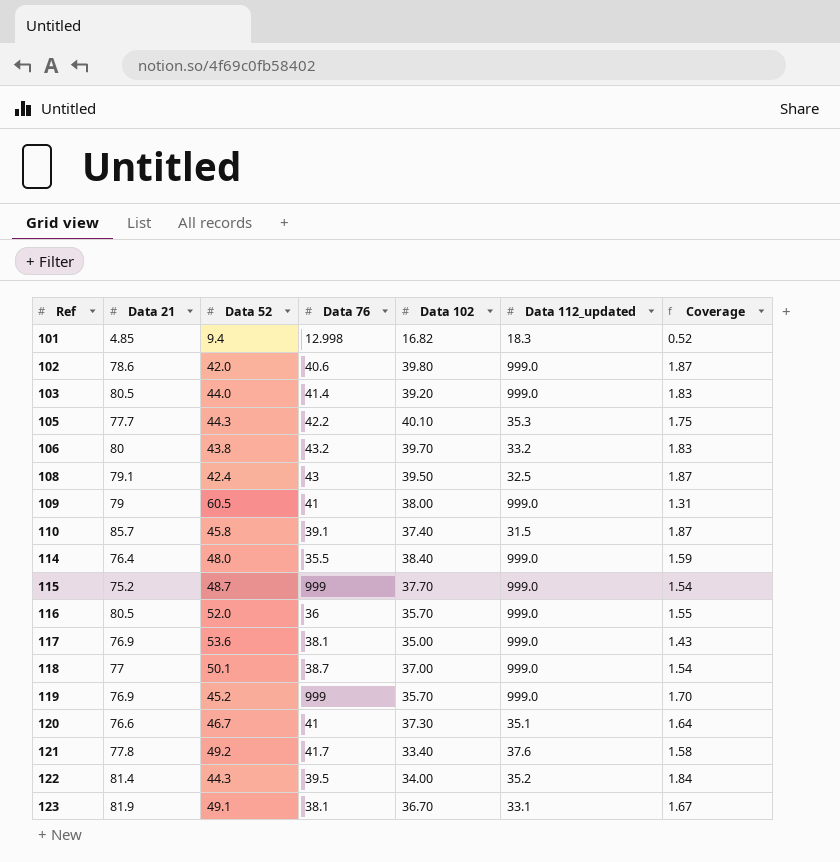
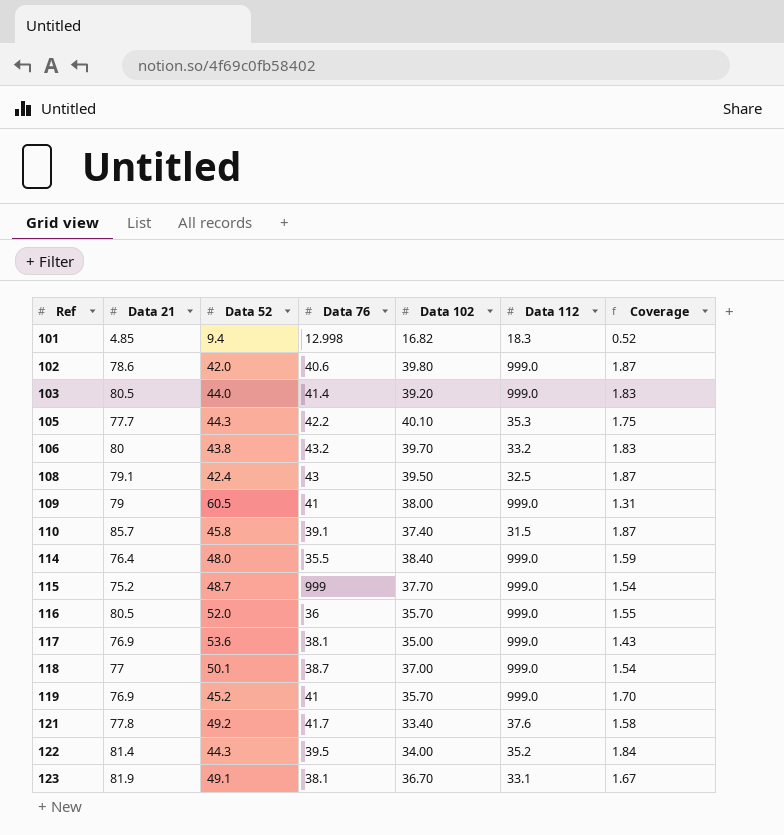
column name: Data 112_updated -> Data 112
row 120: 76.6 | 46.7 | 41 | 37.30 | 35.1 | 1.64 -> none
119 | Data 76: 999 -> 41

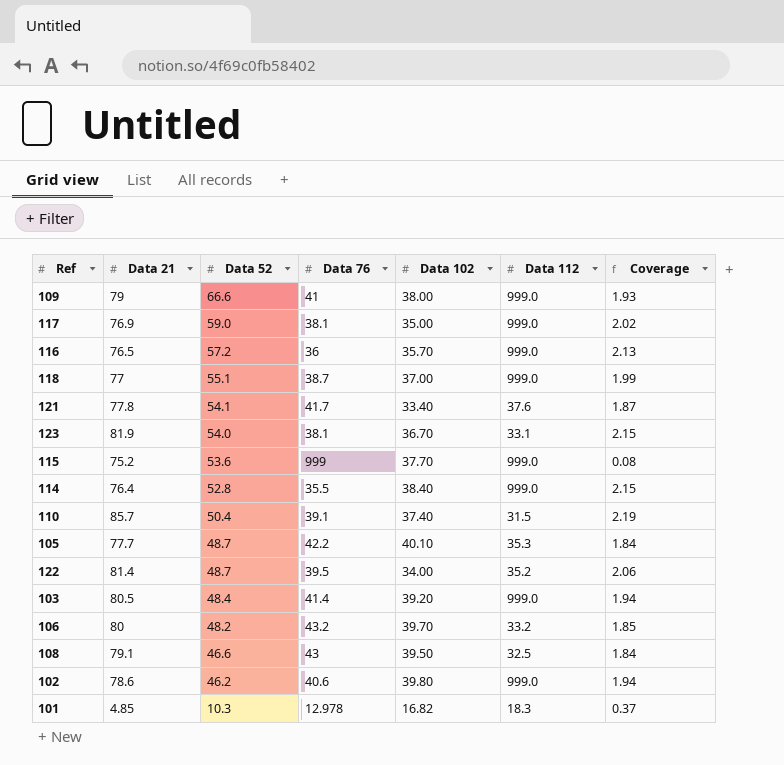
row order: Ref ascending -> Data 52 descending
column Coverage | formula: [Data 21] / [Data 52] -> [Data 21] / [Data 76]
row 119: 76.9 | 45.2 | 41 | 35.70 | 999.0 | 1.70 -> none
109 | Data 52: 60.5 -> 66.6
117 | Data 52: 53.6 -> 59.0
116 | Data 21: 80.5 -> 76.5
116 | Data 52: 52.0 -> 57.2
118 | Data 52: 50.1 -> 55.1
121 | Data 52: 49.2 -> 54.1
123 | Data 52: 49.1 -> 54.0
115 | Data 52: 48.7 -> 53.6
114 | Data 52: 48.0 -> 52.8
110 | Data 52: 45.8 -> 50.4
105 | Data 52: 44.3 -> 48.7
122 | Data 52: 44.3 -> 48.7
103 | Data 52: 44.0 -> 48.4
106 | Data 52: 43.8 -> 48.2
108 | Data 52: 42.4 -> 46.6
102 | Data 52: 42.0 -> 46.2
101 | Data 52: 9.4 -> 10.3
101 | Data 76: 12.998 -> 12.978

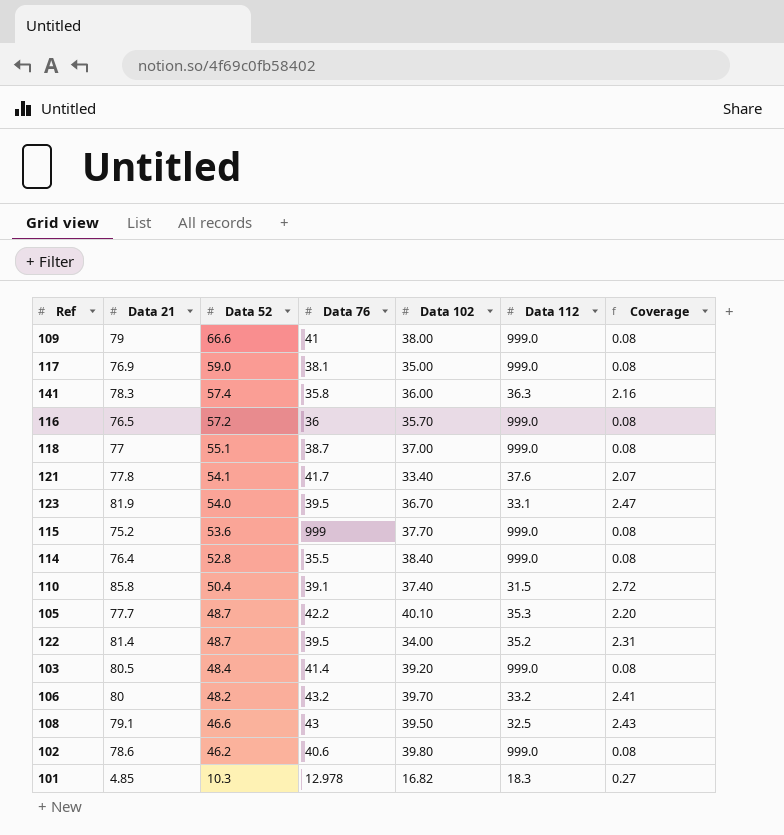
column Coverage | formula: [Data 21] / [Data 76] -> [Data 21] / [Data 112]
row 141: none -> 78.3 | 57.4 | 35.8 | 36.00 | 36.3 | 2.16
123 | Data 76: 38.1 -> 39.5
110 | Data 21: 85.7 -> 85.8

